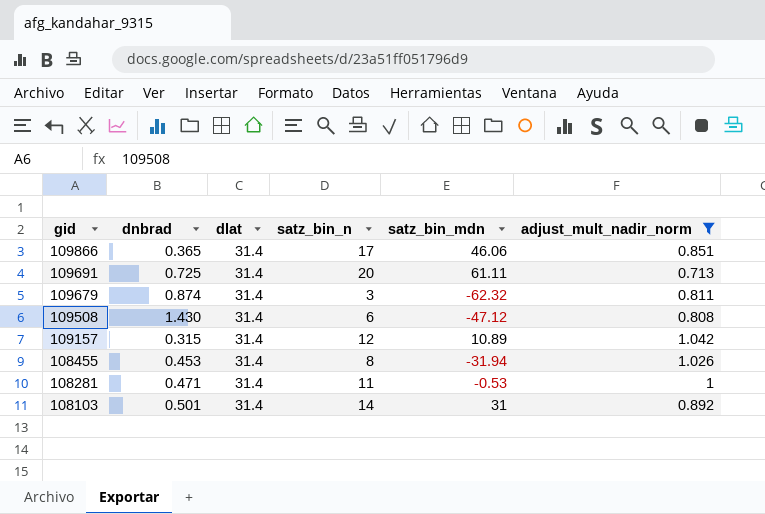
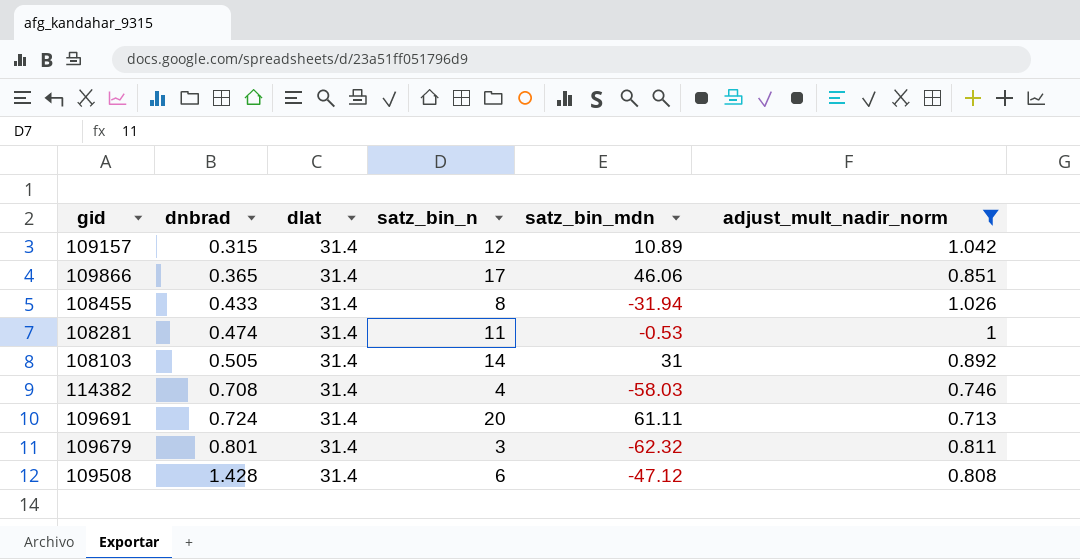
row order: gid descending -> dnbrad ascending
108455 | dnbrad: 0.453 -> 0.433
108281 | dnbrad: 0.471 -> 0.474
108103 | dnbrad: 0.501 -> 0.505
row 114382: none -> 0.708 | 31.4 | 4 | -58.03 | 0.746
109691 | dnbrad: 0.725 -> 0.724
109679 | dnbrad: 0.874 -> 0.801
109508 | dnbrad: 1.430 -> 1.428

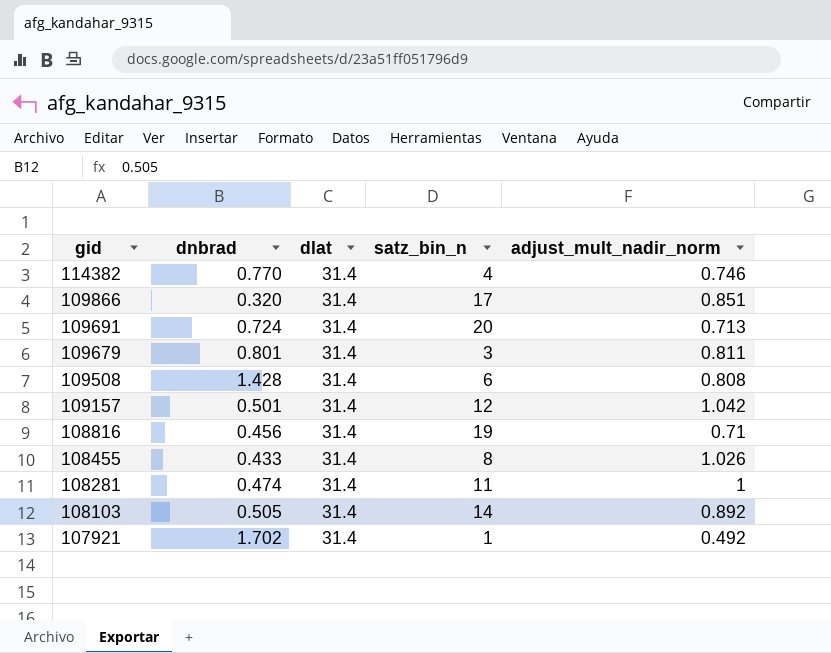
filter: adjust_mult_nadir_norm >= 0.713 -> none
row order: dnbrad ascending -> gid descending
column satz_bin_mdn | position: 5 -> none
114382 | dnbrad: 0.708 -> 0.770
109866 | dnbrad: 0.365 -> 0.320
109157 | dnbrad: 0.315 -> 0.501

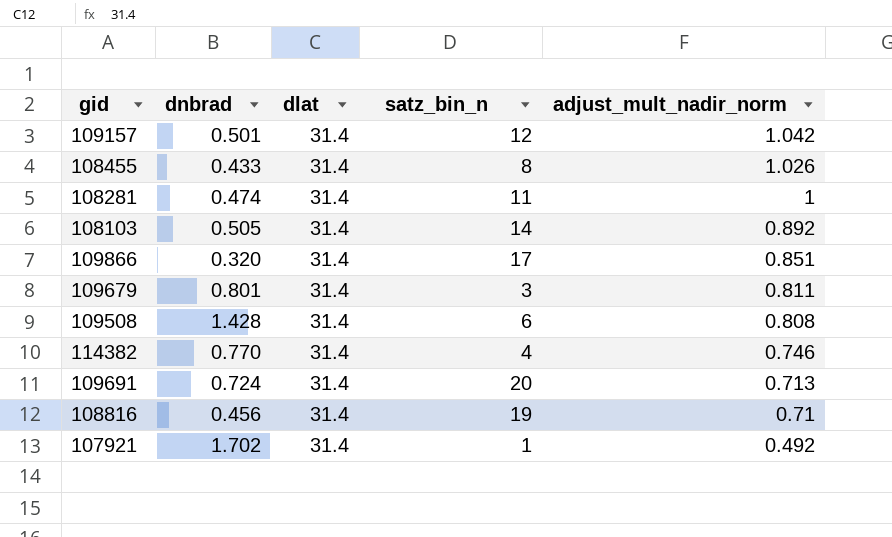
row order: gid descending -> adjust_mult_nadir_norm descending

